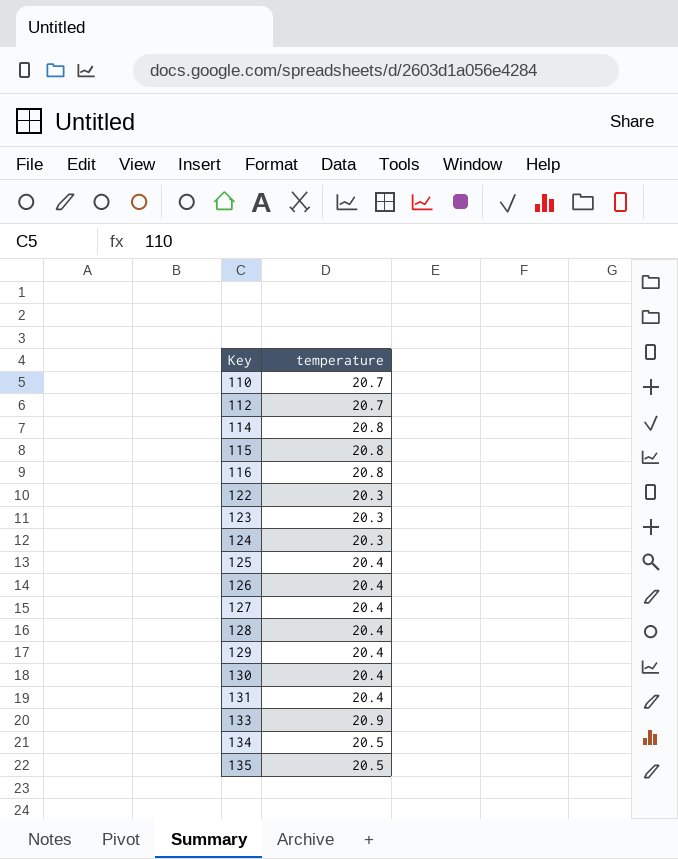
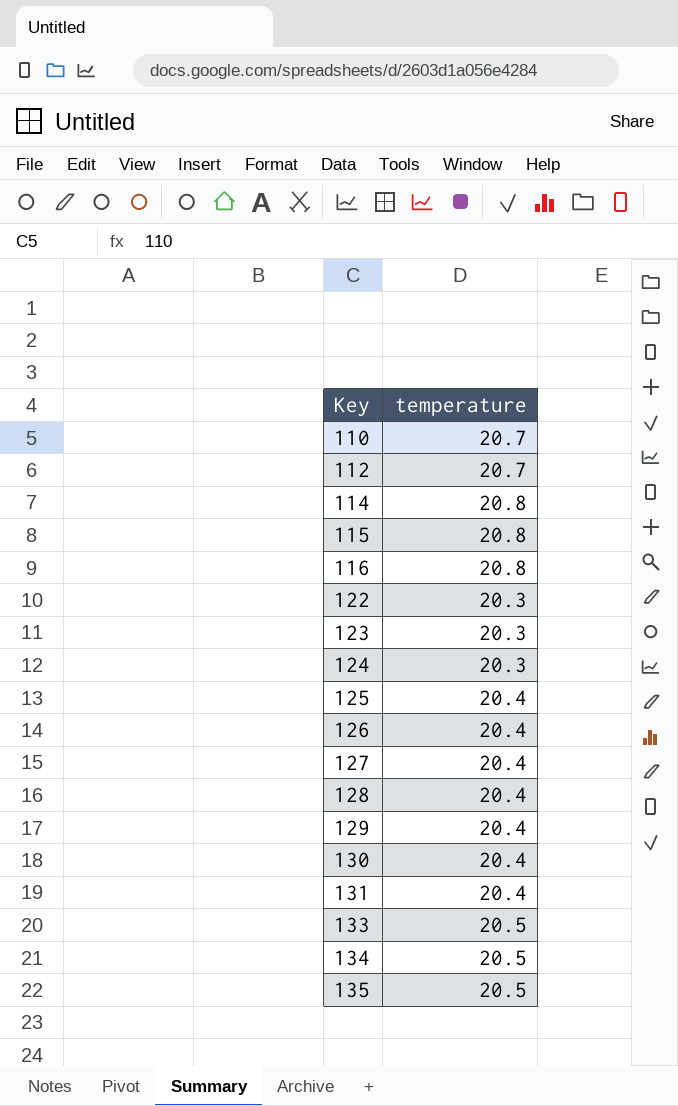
133 | temperature: 20.9 -> 20.5

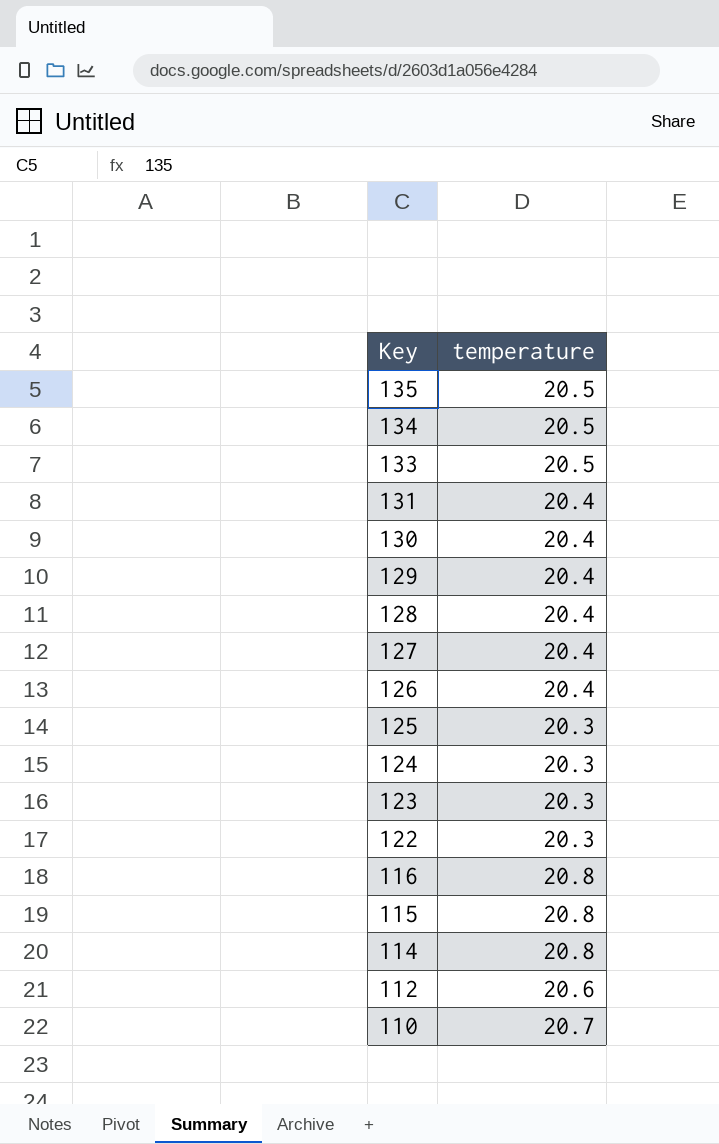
row order: Key ascending -> Key descending
125 | temperature: 20.4 -> 20.3
112 | temperature: 20.7 -> 20.6

